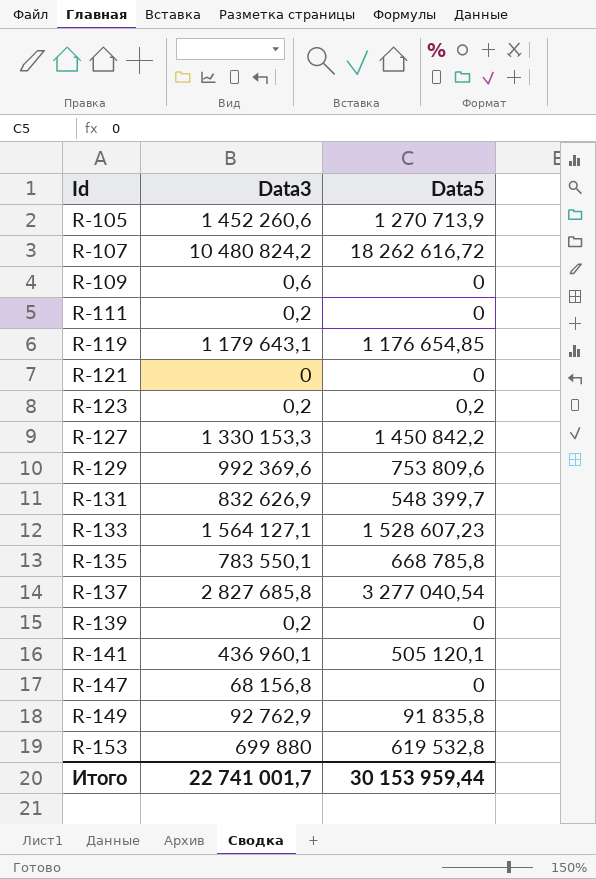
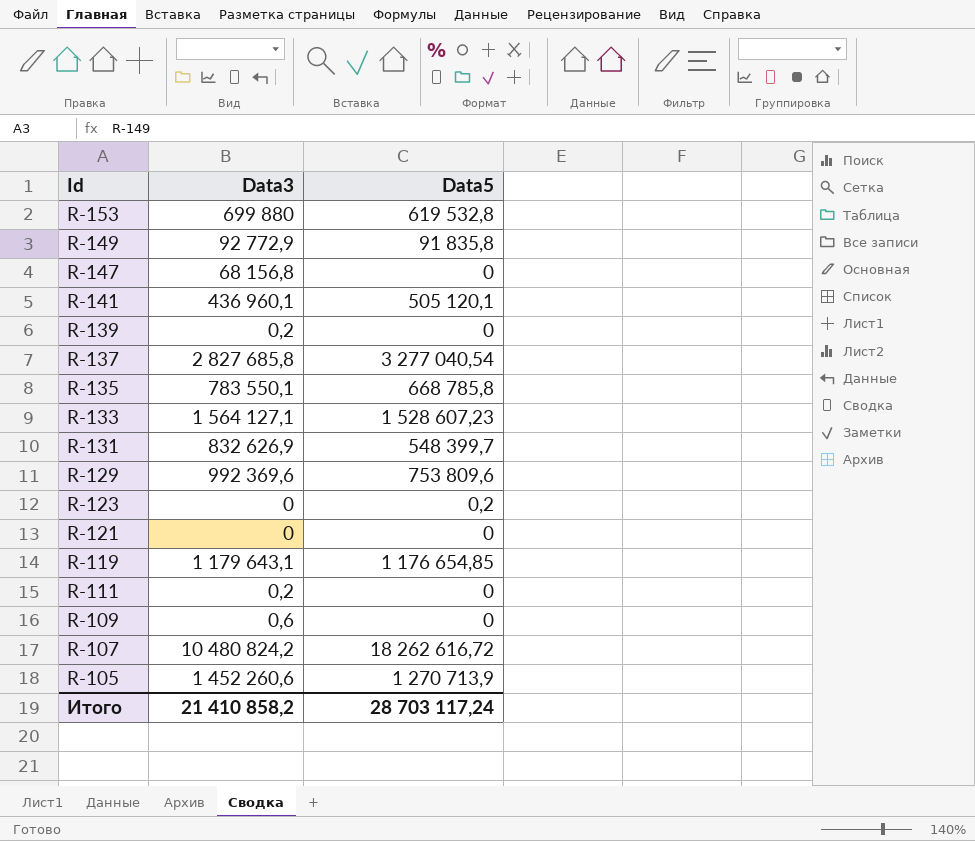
row order: Id ascending -> Id descending
row R-127: 1 330 153,3 | 1 450 842,2 -> none
R-149 | Data3: 92 762,9 -> 92 772,9
R-123 | Data3: 0,2 -> 0
Итого | Data3: 22 741 001,7 -> 21 410 858,2
Итого | Data5: 30 153 959,44 -> 28 703 117,24

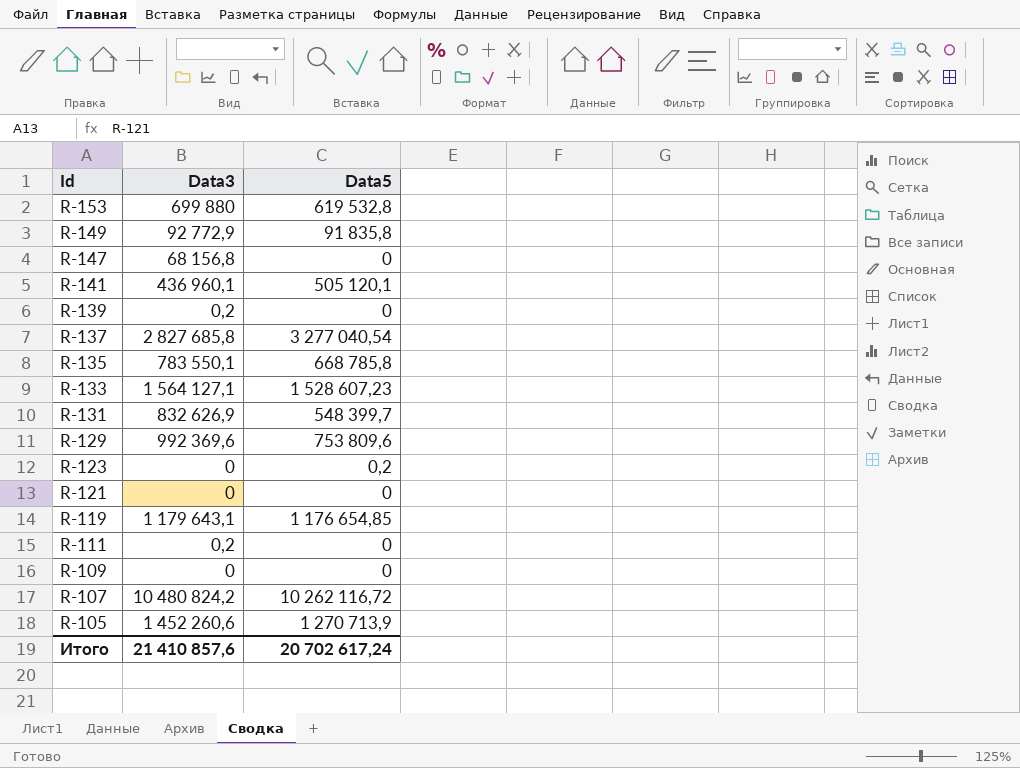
R-109 | Data3: 0,6 -> 0
R-107 | Data5: 18 262 616,72 -> 10 262 116,72
Итого | Data3: 21 410 858,2 -> 21 410 857,6
Итого | Data5: 28 703 117,24 -> 20 702 617,24

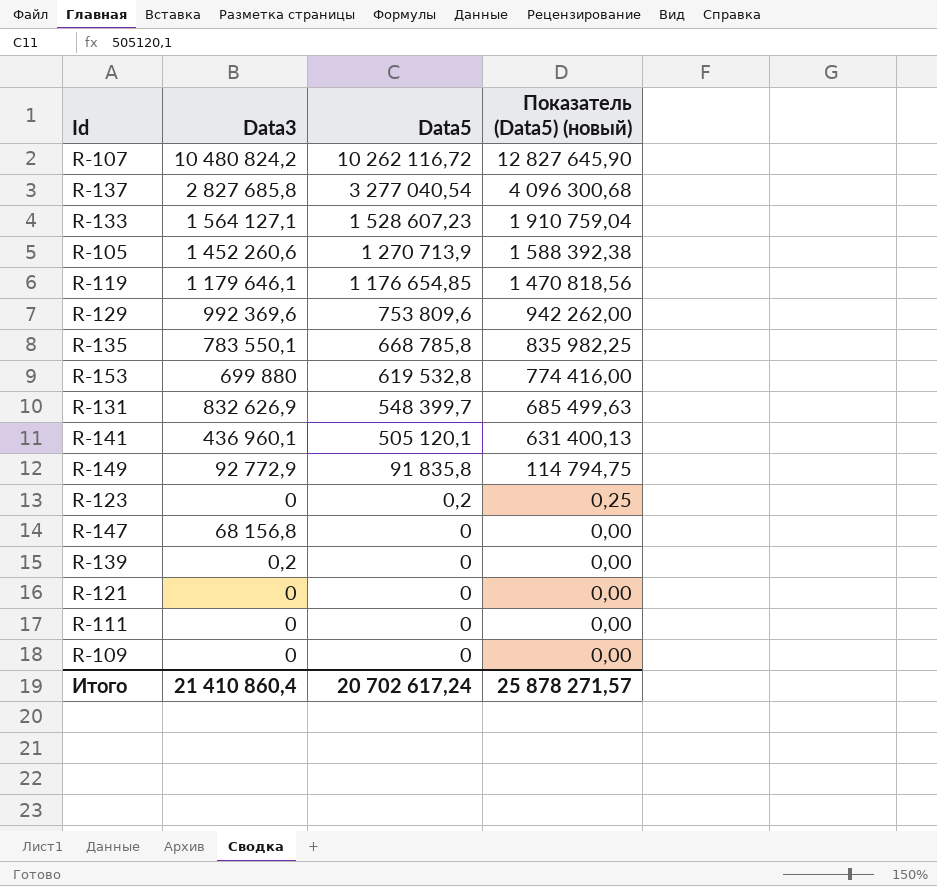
row order: Id descending -> Data5 descending
column Показатель (Data5) (новый) | formula: none -> [Data5] * 1,25
R-119 | Data3: 1 179 643,1 -> 1 179 646,1
R-111 | Data3: 0,2 -> 0
Итого | Data3: 21 410 857,6 -> 21 410 860,4

